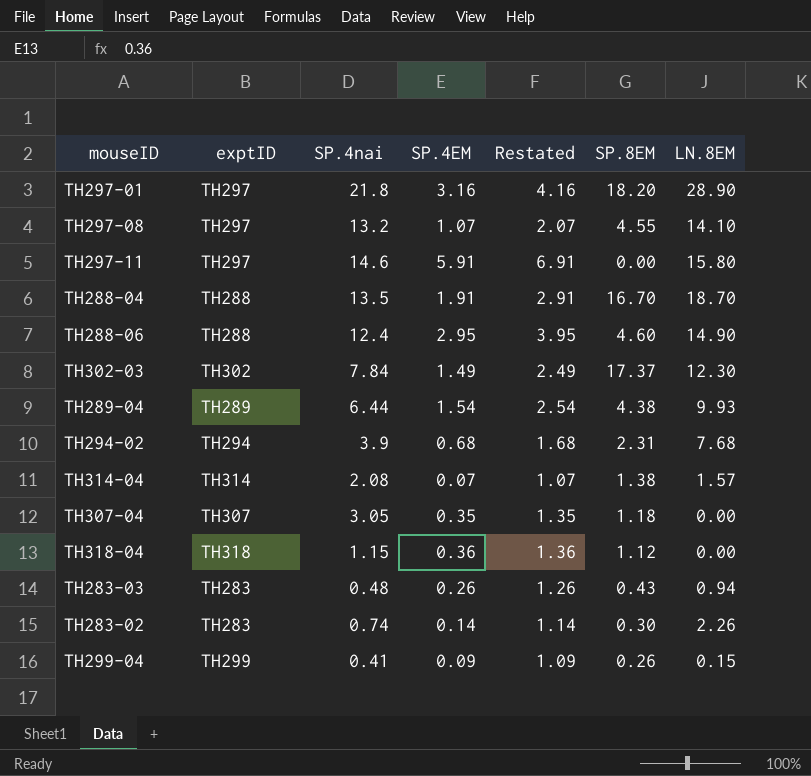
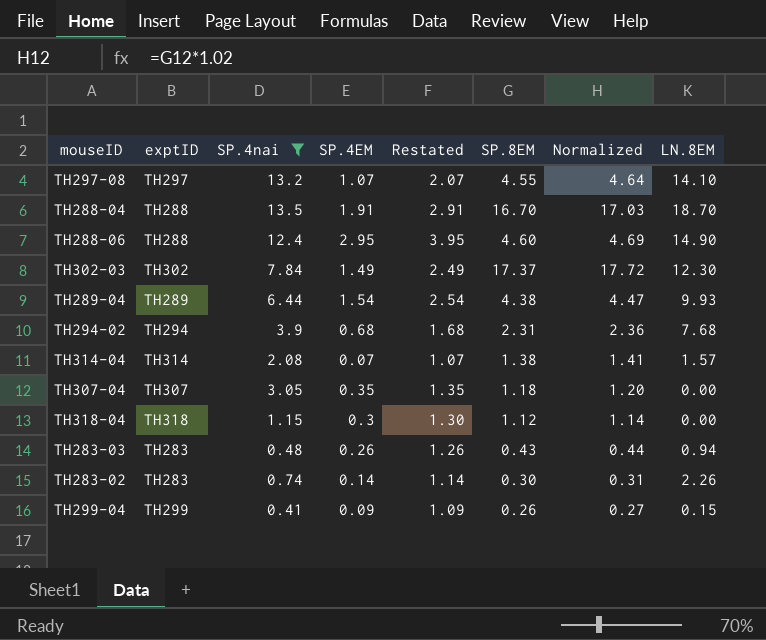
filter: none -> SP.4nai <= 13.5
column Normalized | formula: none -> [SP.8EM] * 1.02
TH318-04 | SP.4EM: 0.36 -> 0.3
TH318-04 | Restated: 1.36 -> 1.30

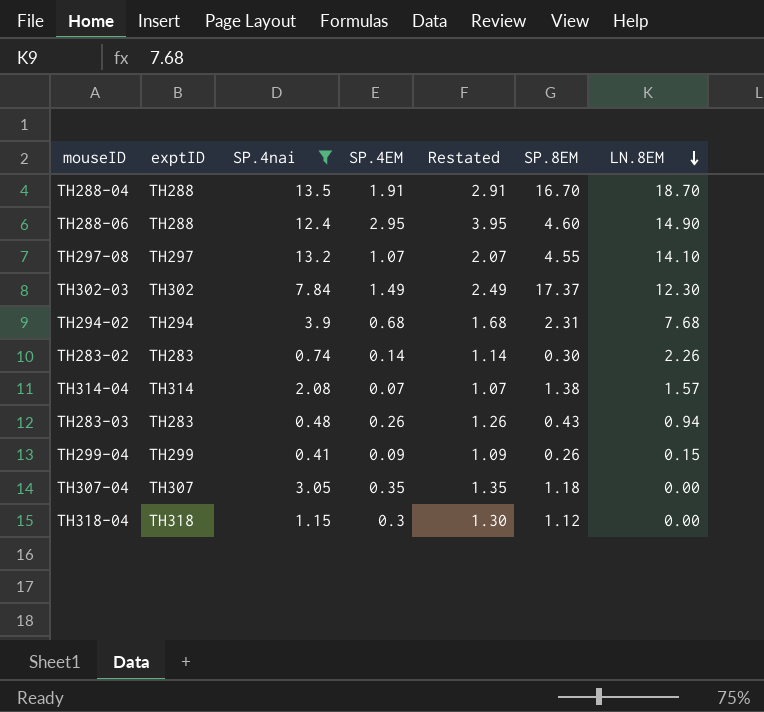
row order: none -> LN.8EM descending
column Normalized | formula: [SP.8EM] * 1.02 -> none
row TH289-04: TH289 | 6.44 | 1.54 | 2.54 | 4.38 | 4.47 | 9.93 -> none

